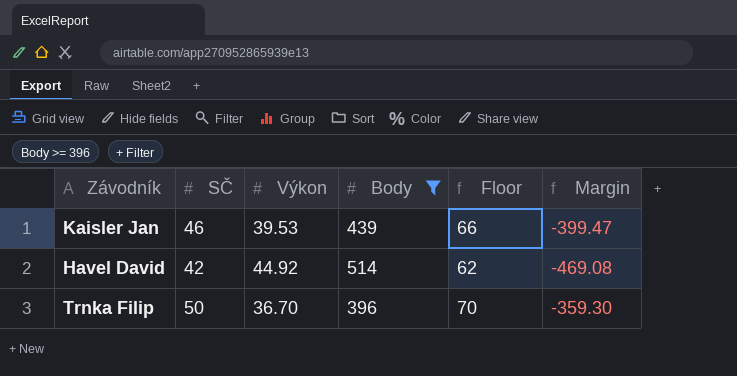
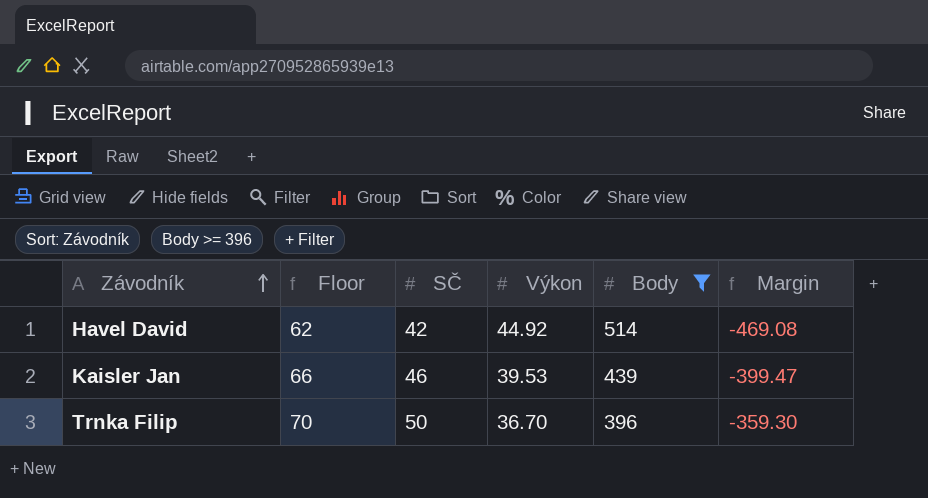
row order: none -> Závodník ascending
column Floor | position: 5 -> 2

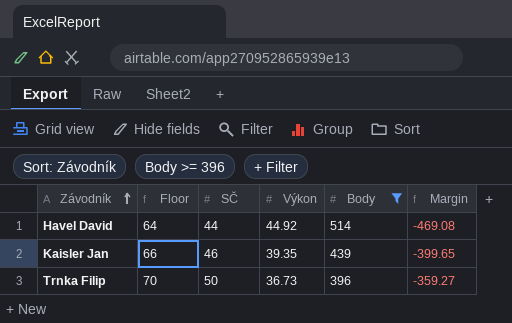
Havel David | Floor: 62 -> 64
Havel David | SČ: 42 -> 44
Kaisler Jan | Výkon: 39.53 -> 39.35
Kaisler Jan | Margin: -399.47 -> -399.65
Trnka Filip | Výkon: 36.70 -> 36.73
Trnka Filip | Margin: -359.30 -> -359.27

